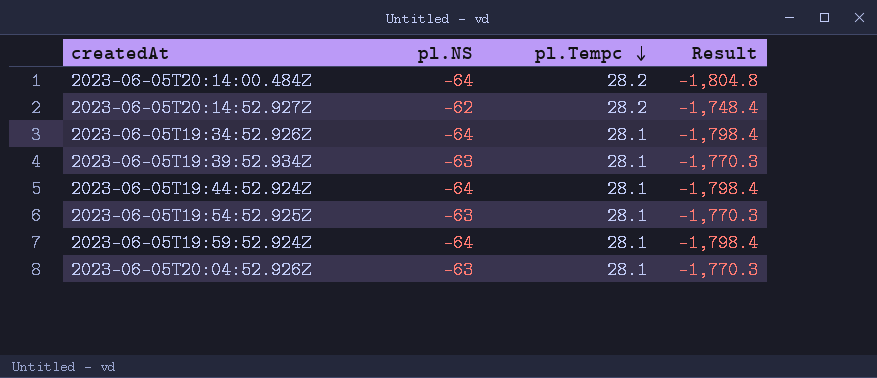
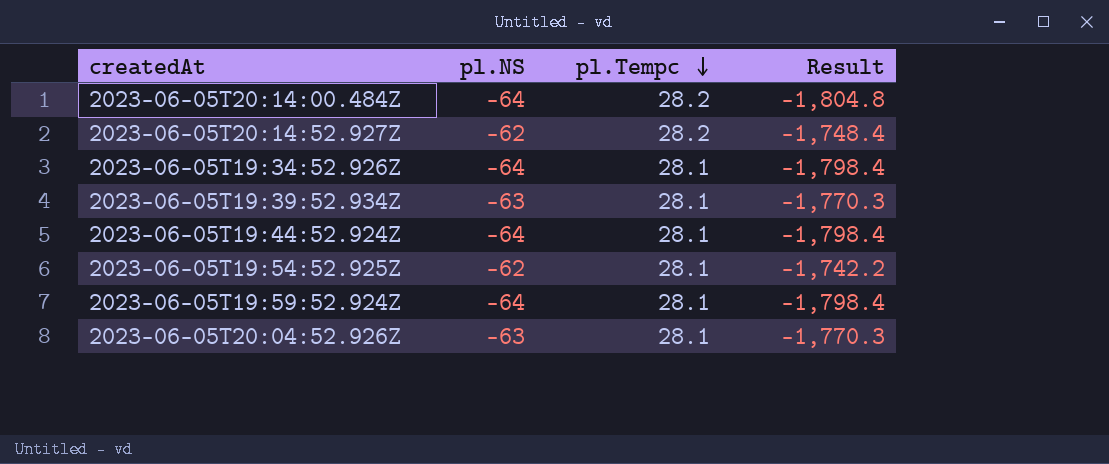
2023-06-05T19:54:52.925Z | pl.NS: -63 -> -62
2023-06-05T19:54:52.925Z | Result: -1,770.3 -> -1,742.2

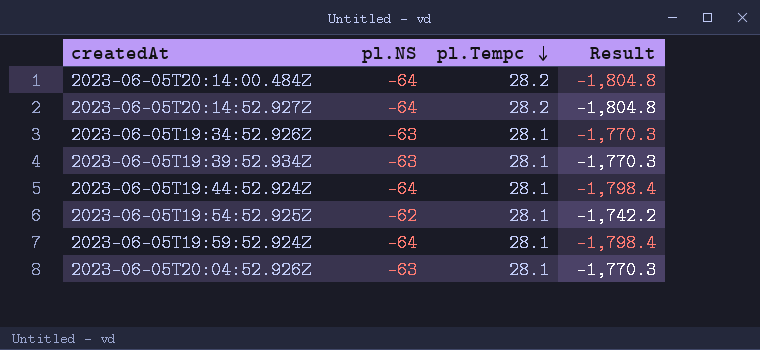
2023-06-05T20:14:52.927Z | pl.NS: -62 -> -64
2023-06-05T20:14:52.927Z | Result: -1,748.4 -> -1,804.8
2023-06-05T19:34:52.926Z | pl.NS: -64 -> -63
2023-06-05T19:34:52.926Z | Result: -1,798.4 -> -1,770.3

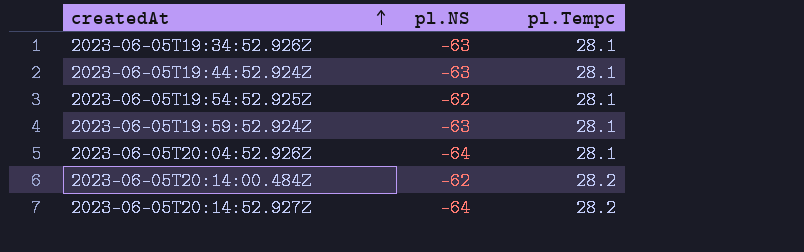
row order: pl.Tempc descending -> createdAt ascending
column Result | formula: [pl.NS] * [pl.Tempc] -> none
row 2023-06-05T19:39:52.934Z: -63 | 28.1 | -1,770.3 -> none
2023-06-05T19:44:52.924Z | pl.NS: -64 -> -63
2023-06-05T19:59:52.924Z | pl.NS: -64 -> -63
2023-06-05T20:04:52.926Z | pl.NS: -63 -> -64
2023-06-05T20:14:00.484Z | pl.NS: -64 -> -62

